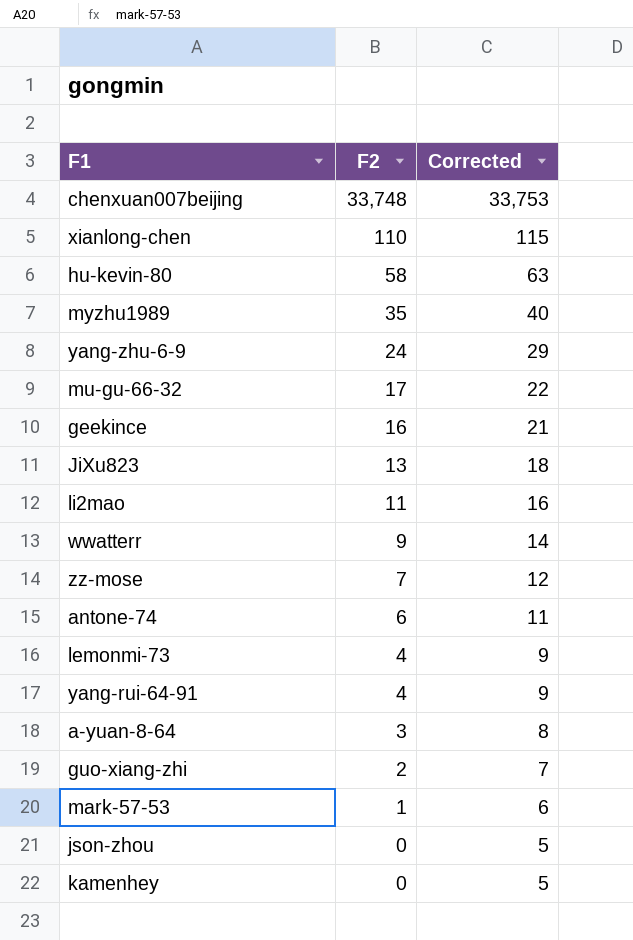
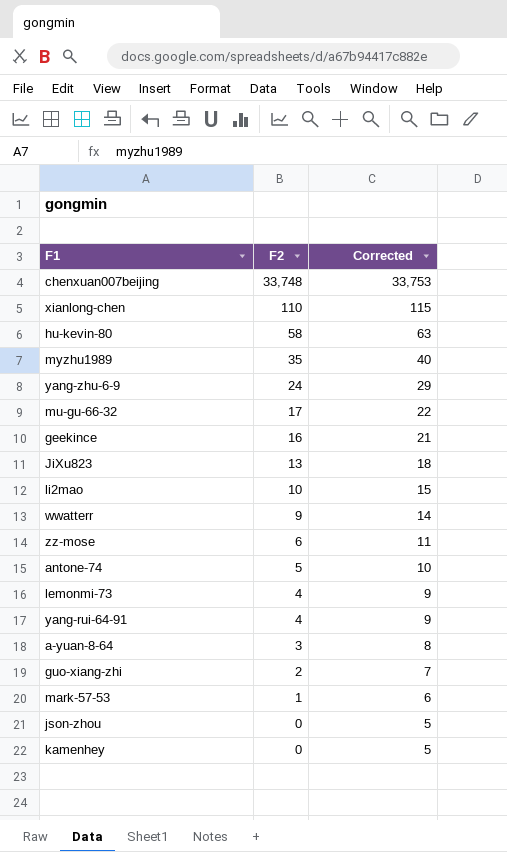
li2mao | F2: 11 -> 10
li2mao | Corrected: 16 -> 15
zz-mose | F2: 7 -> 6
zz-mose | Corrected: 12 -> 11
antone-74 | F2: 6 -> 5
antone-74 | Corrected: 11 -> 10

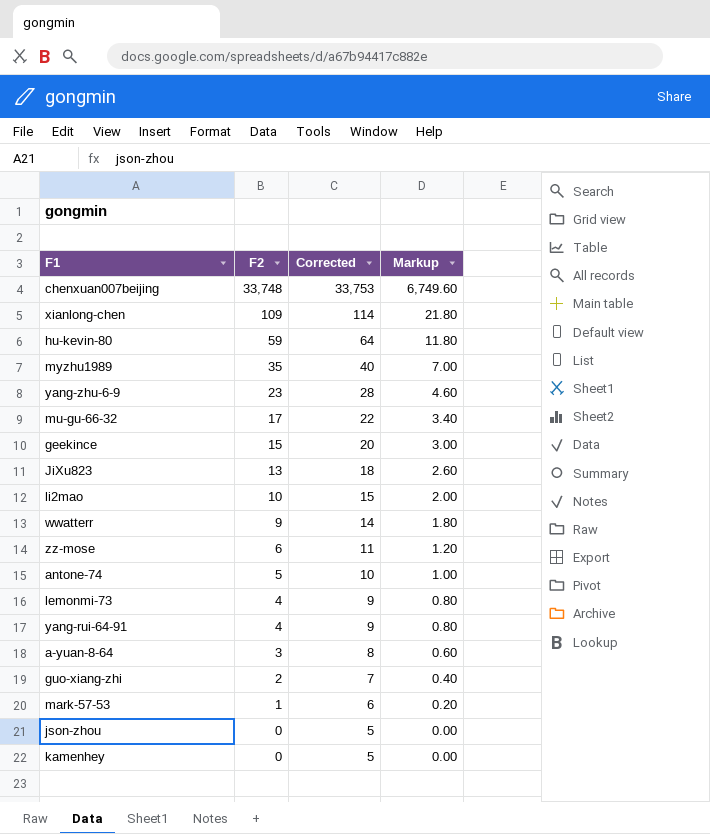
column Markup | formula: none -> [F2] * 0.2
xianlong-chen | F2: 110 -> 109
xianlong-chen | Corrected: 115 -> 114
hu-kevin-80 | F2: 58 -> 59
hu-kevin-80 | Corrected: 63 -> 64
yang-zhu-6-9 | F2: 24 -> 23
yang-zhu-6-9 | Corrected: 29 -> 28
geekince | F2: 16 -> 15
geekince | Corrected: 21 -> 20

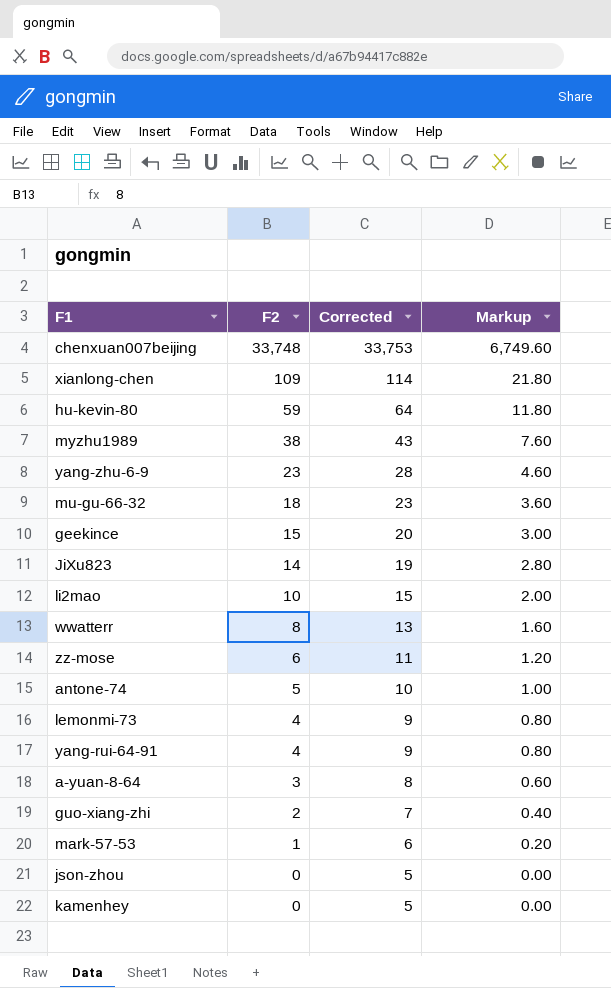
myzhu1989 | F2: 35 -> 38
myzhu1989 | Corrected: 40 -> 43
myzhu1989 | Markup: 7.00 -> 7.60
mu-gu-66-32 | F2: 17 -> 18
mu-gu-66-32 | Corrected: 22 -> 23
mu-gu-66-32 | Markup: 3.40 -> 3.60
JiXu823 | F2: 13 -> 14
JiXu823 | Corrected: 18 -> 19
JiXu823 | Markup: 2.60 -> 2.80
wwatterr | F2: 9 -> 8
wwatterr | Corrected: 14 -> 13
wwatterr | Markup: 1.80 -> 1.60

